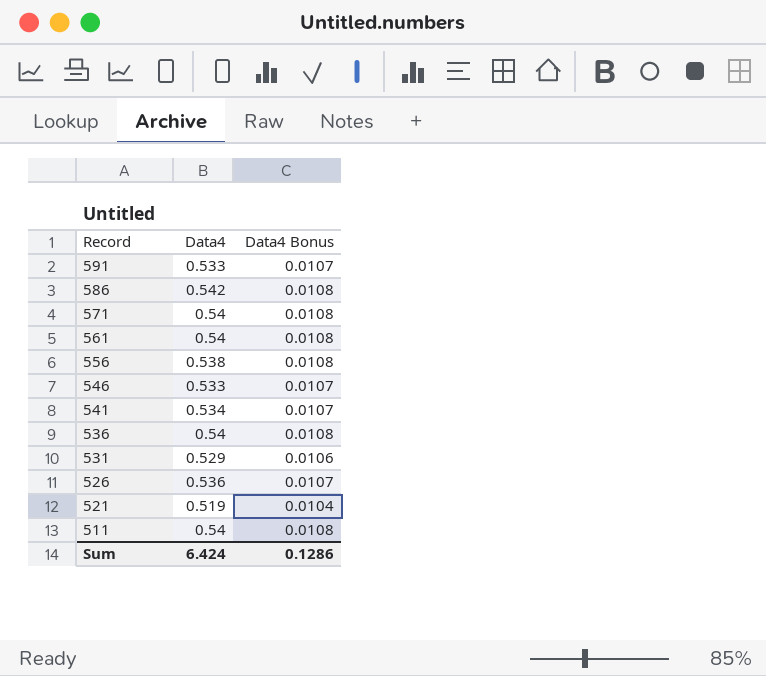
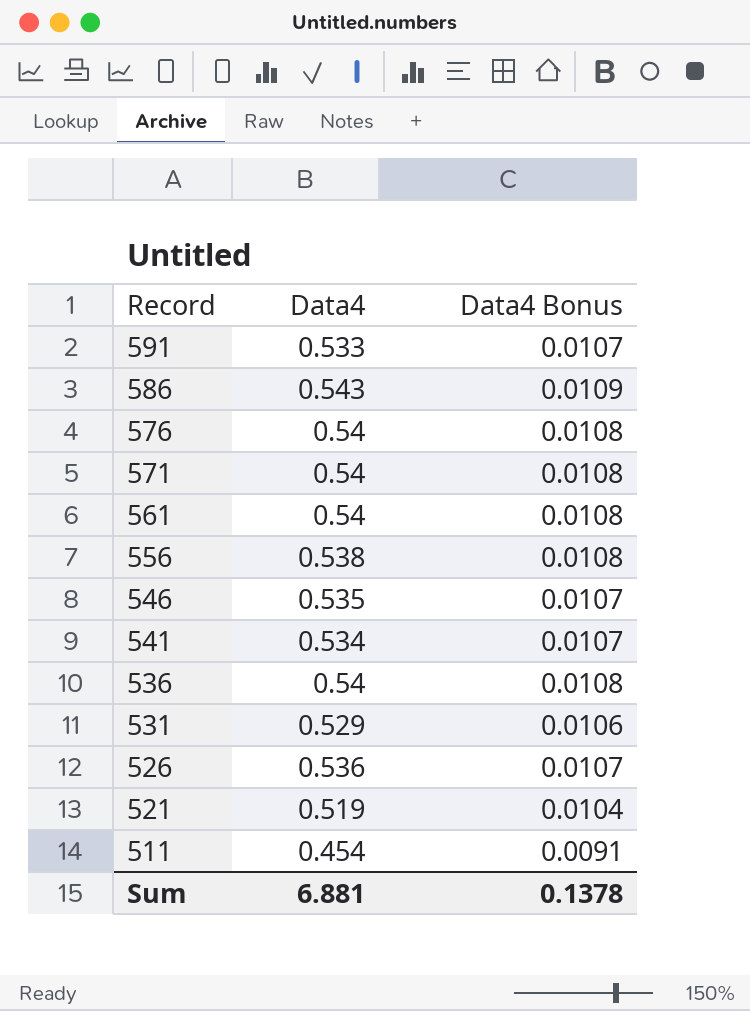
586 | Data4: 0.542 -> 0.543
586 | Data4 Bonus: 0.0108 -> 0.0109
row 576: none -> 0.54 | 0.0108
546 | Data4: 0.533 -> 0.535
511 | Data4: 0.54 -> 0.454
511 | Data4 Bonus: 0.0108 -> 0.0091
Sum | Data4: 6.424 -> 6.881
Sum | Data4 Bonus: 0.1286 -> 0.1378

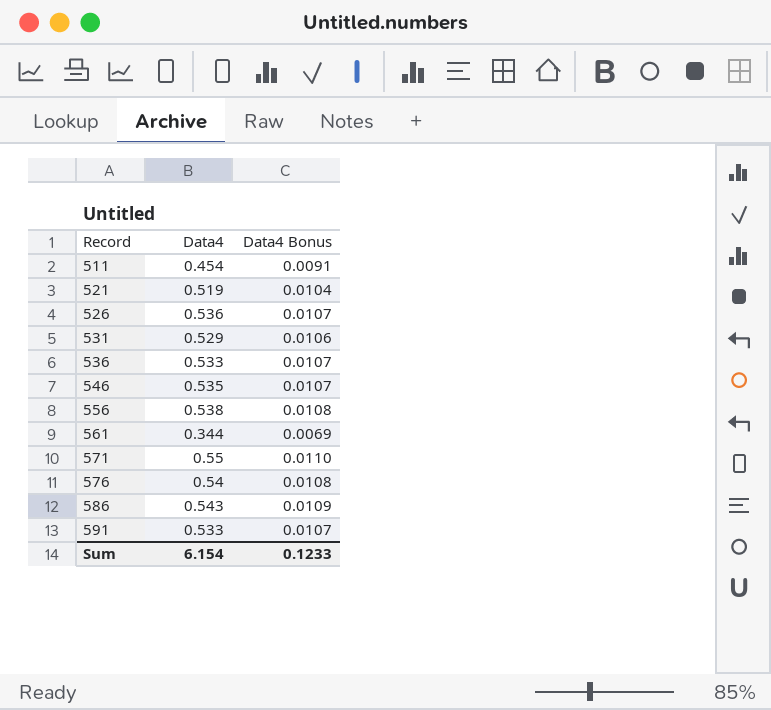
row order: Record descending -> Record ascending
row 541: 0.534 | 0.0107 -> none
536 | Data4: 0.54 -> 0.533
536 | Data4 Bonus: 0.0108 -> 0.0107
561 | Data4: 0.54 -> 0.344
561 | Data4 Bonus: 0.0108 -> 0.0069
571 | Data4: 0.54 -> 0.55
571 | Data4 Bonus: 0.0108 -> 0.0110
Sum | Data4: 6.881 -> 6.154
Sum | Data4 Bonus: 0.1378 -> 0.1233

